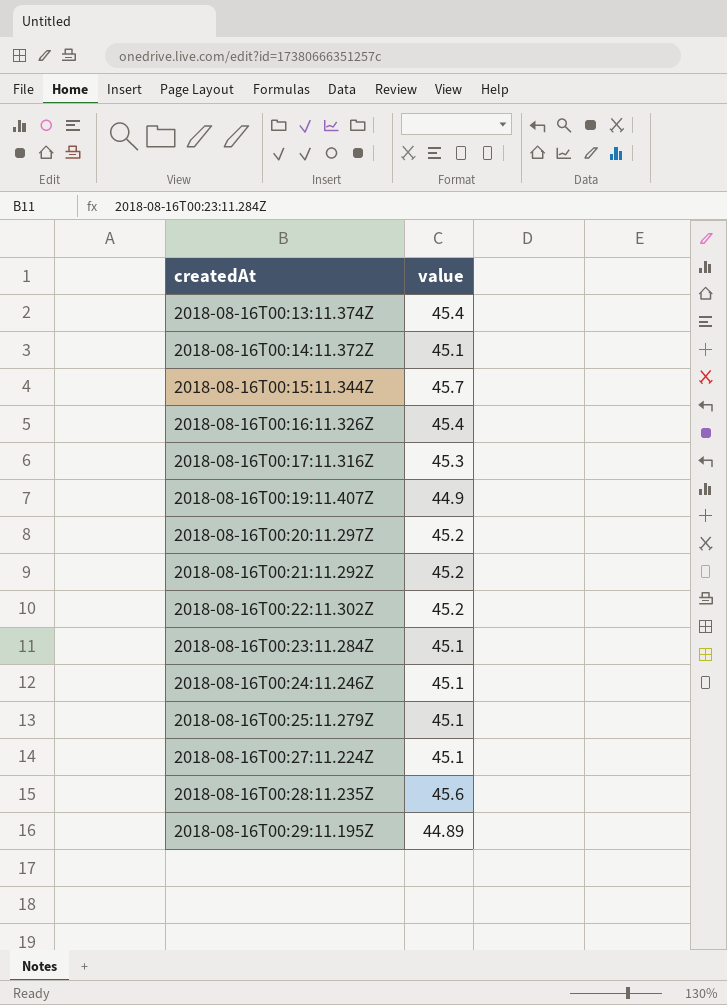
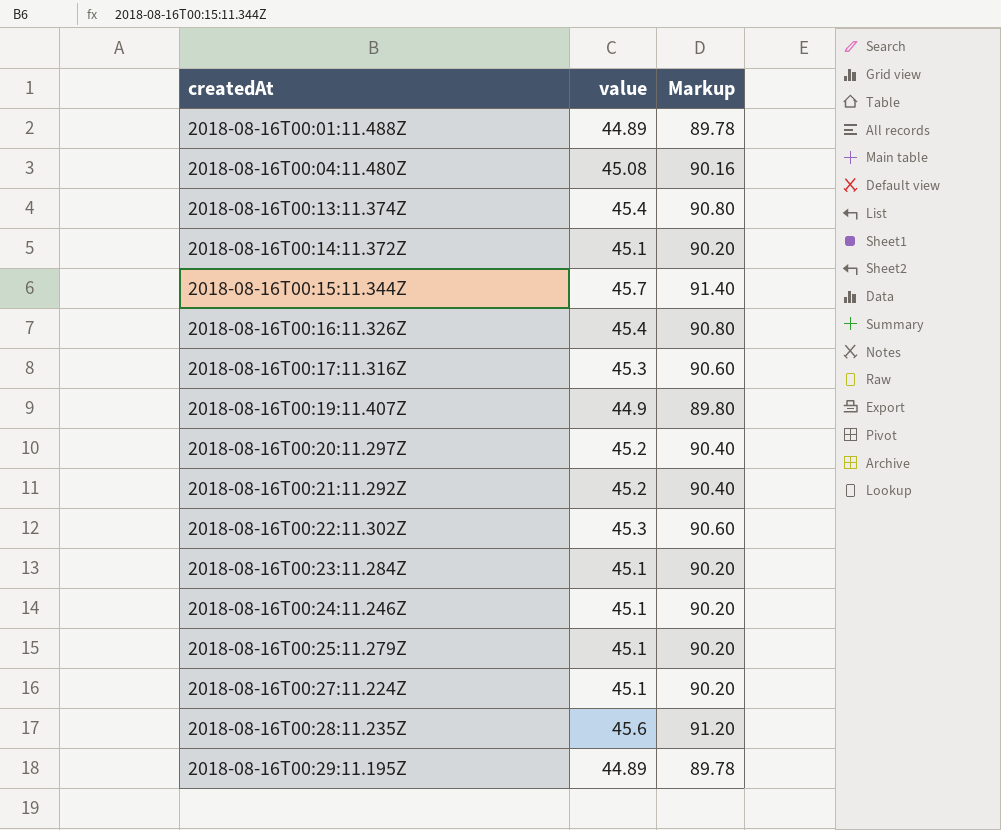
column Markup | formula: none -> [value] * 2
row 2018-08-16T00:01:11.488Z: none -> 44.89 | 89.78
row 2018-08-16T00:04:11.480Z: none -> 45.08 | 90.16
2018-08-16T00:22:11.302Z | value: 45.2 -> 45.3

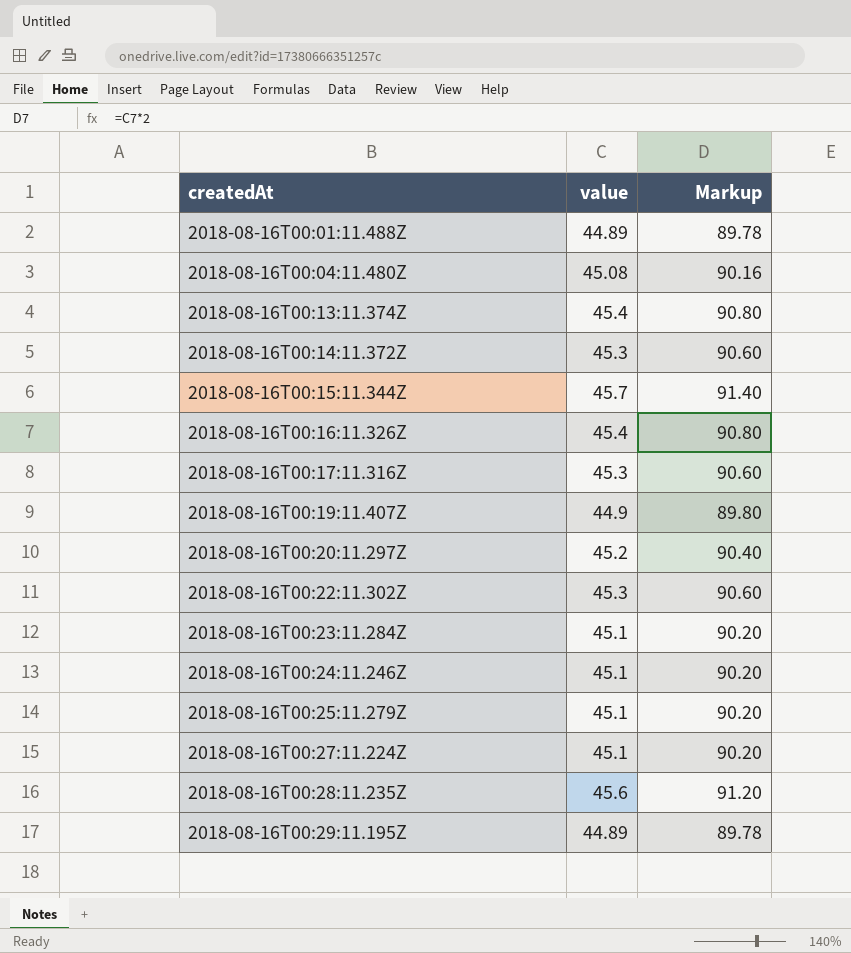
row 2018-08-16T00:21:11.292Z: 45.2 | 90.40 -> none
2018-08-16T00:14:11.372Z | value: 45.1 -> 45.3
2018-08-16T00:14:11.372Z | Markup: 90.20 -> 90.60

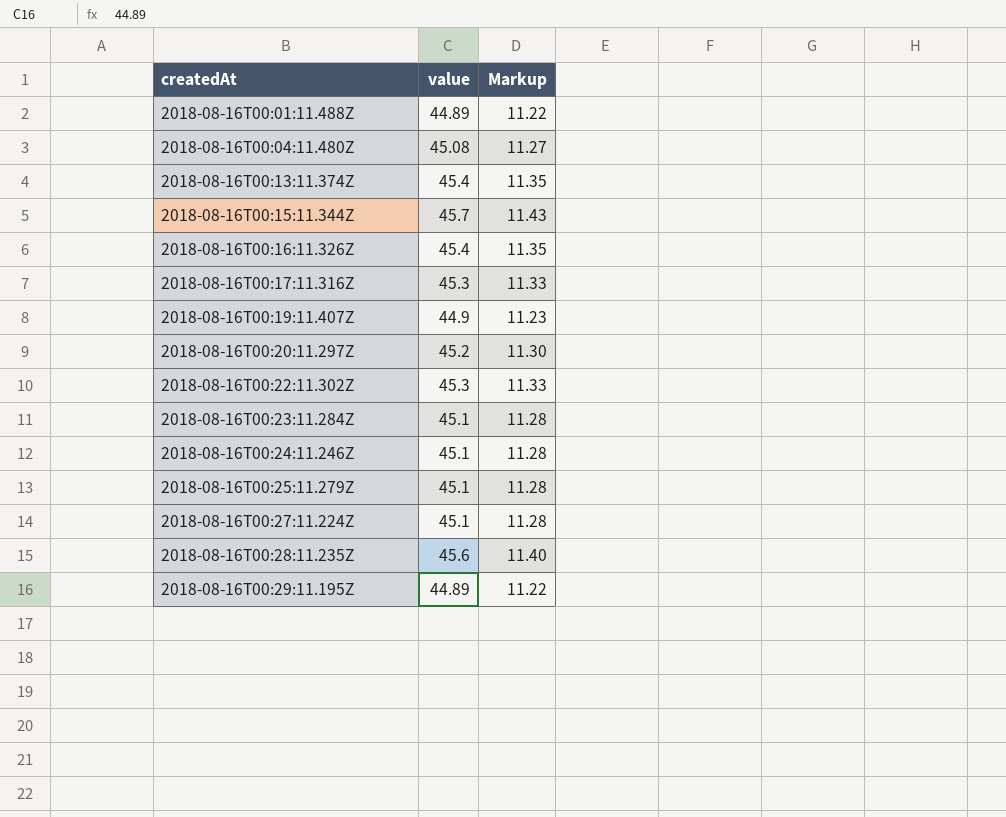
column Markup | formula: [value] * 2 -> [value] * 0.25
row 2018-08-16T00:14:11.372Z: 45.3 | 90.60 -> none

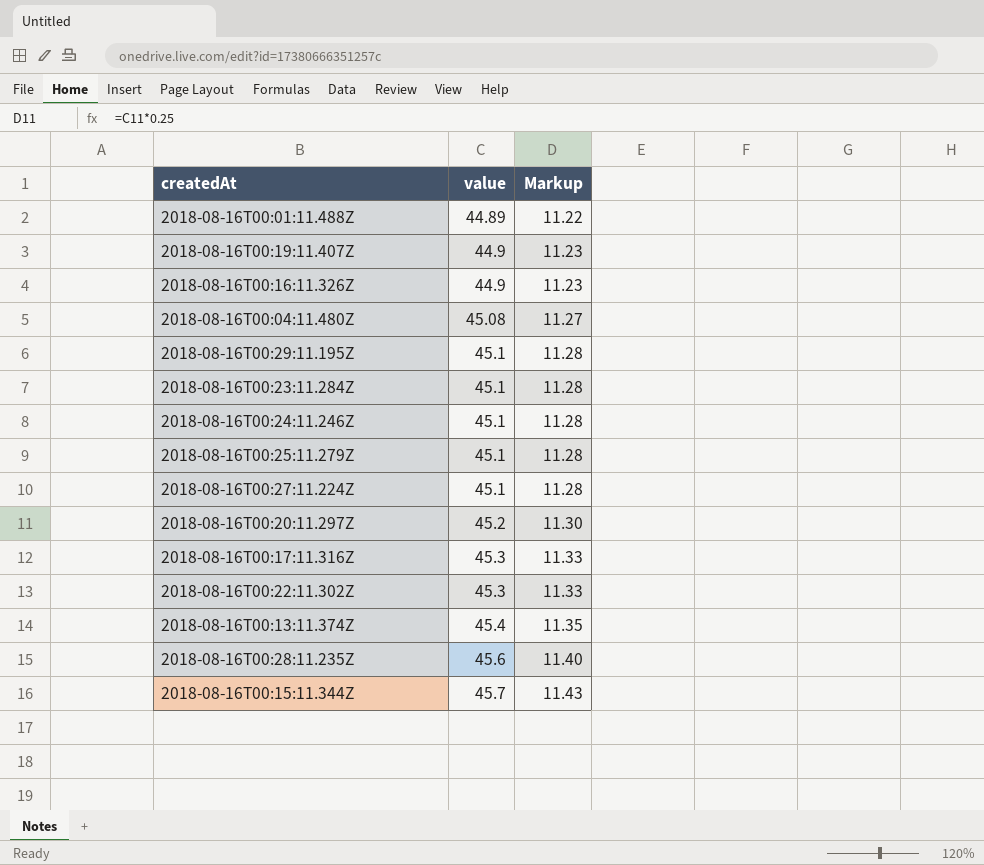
row order: createdAt ascending -> value ascending
2018-08-16T00:16:11.326Z | value: 45.4 -> 44.9
2018-08-16T00:16:11.326Z | Markup: 11.35 -> 11.23
2018-08-16T00:29:11.195Z | value: 44.89 -> 45.1
2018-08-16T00:29:11.195Z | Markup: 11.22 -> 11.28

